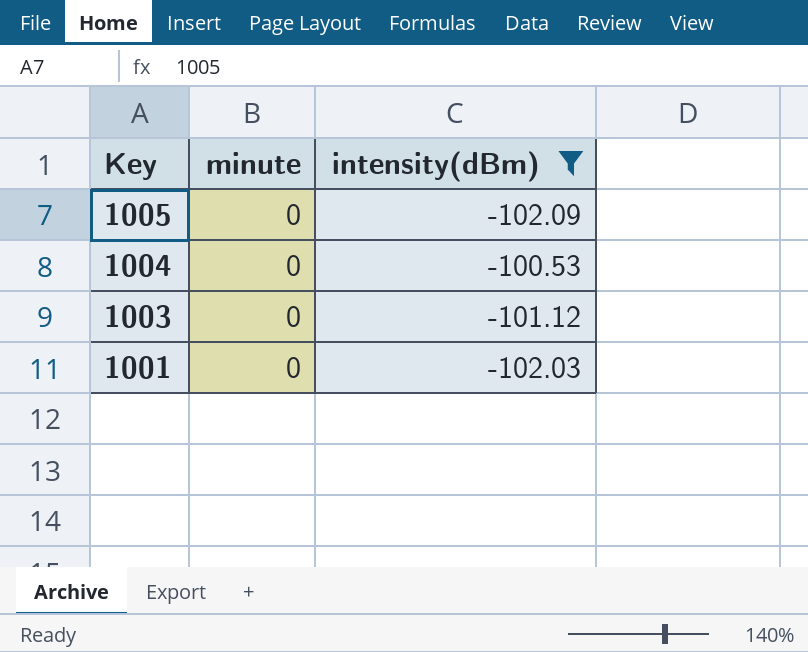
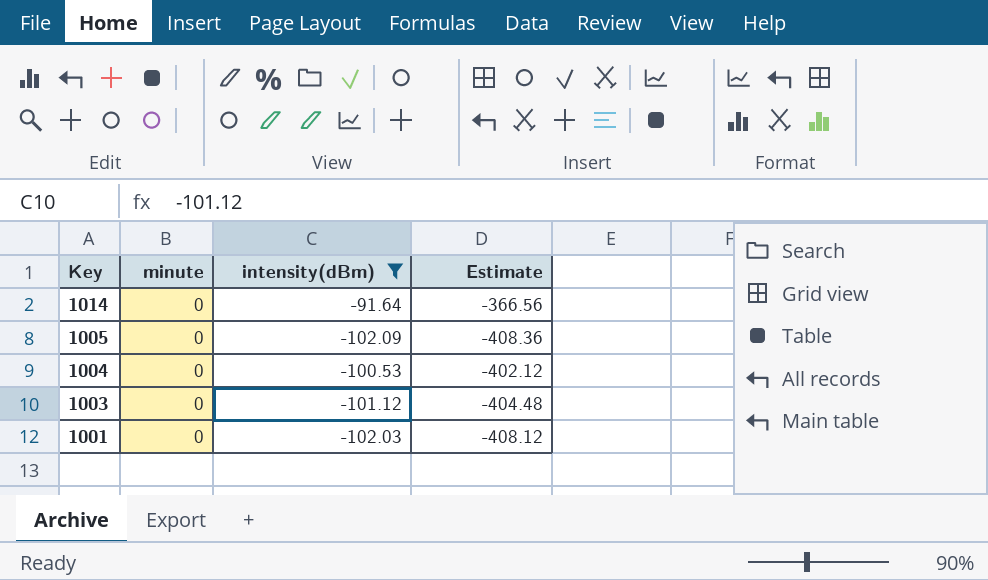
column Estimate | formula: none -> [intensity(dBm)] * 4
row 1014: none -> 0 | -91.64 | -366.56

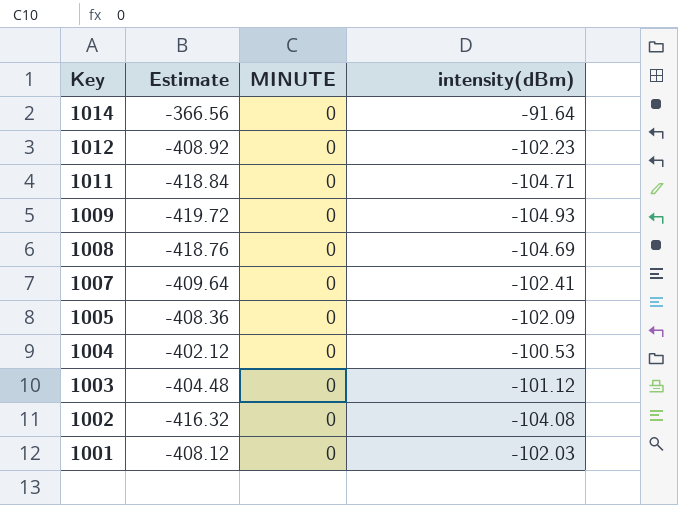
filter: intensity(dBm) >= -102.09 -> none
column Estimate | position: 4 -> 2
column name: minute -> MINUTE

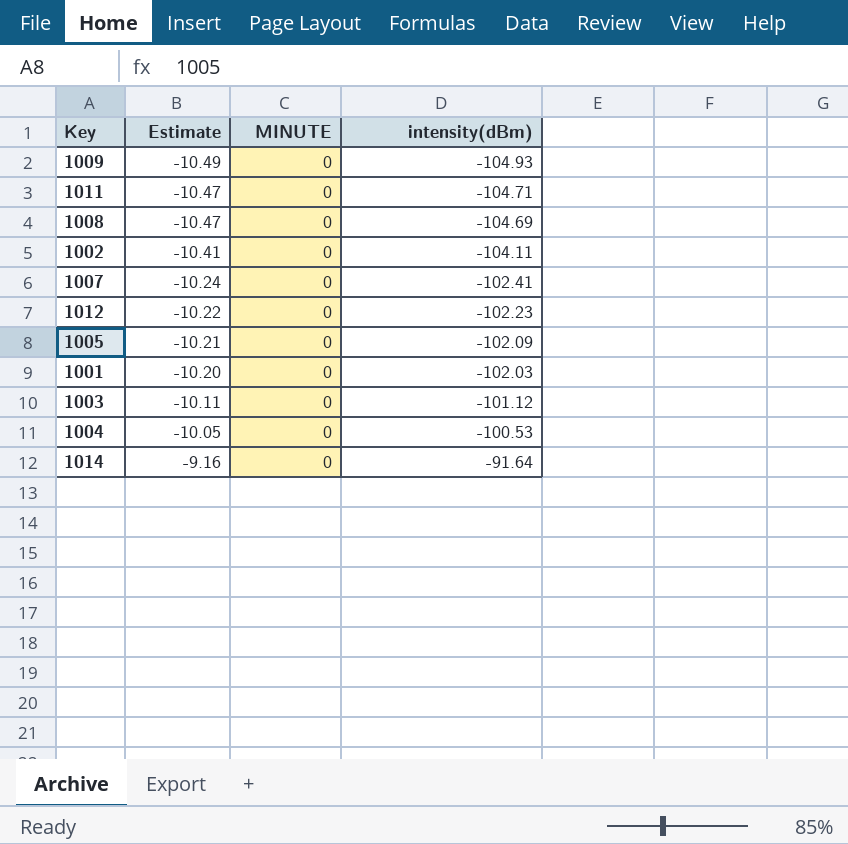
row order: Key descending -> Estimate ascending
column Estimate | formula: [intensity(dBm)] * 4 -> [intensity(dBm)] * 0.1
1002 | intensity(dBm): -104.08 -> -104.11

